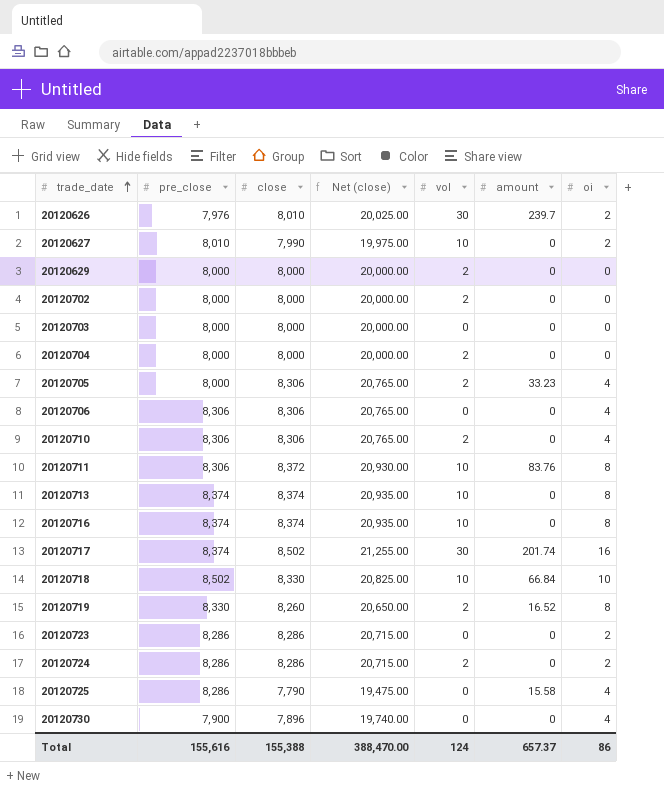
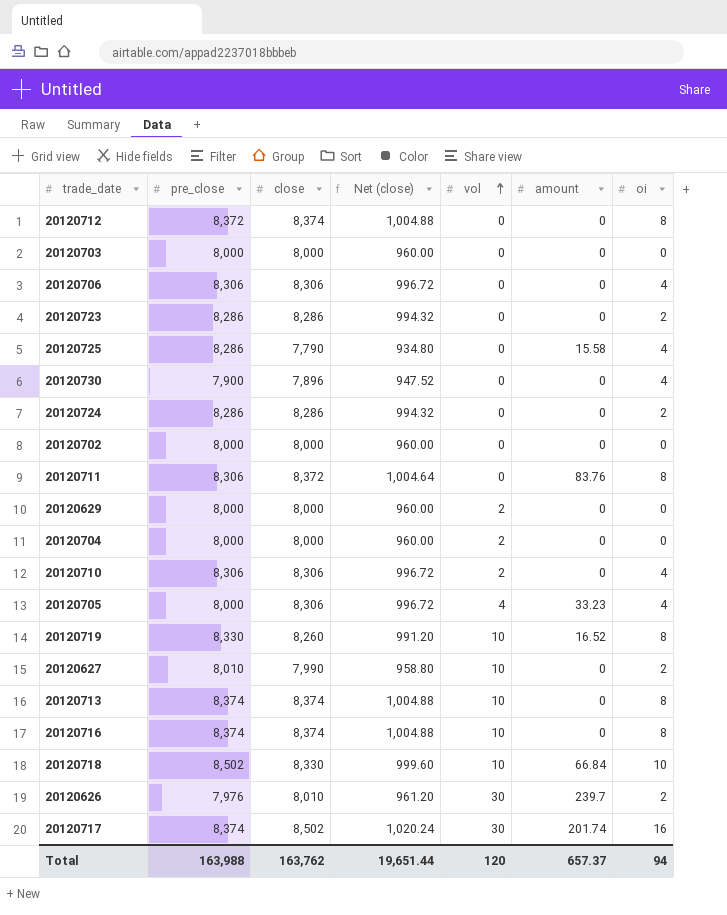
row order: trade_date ascending -> vol ascending
column Net (close) | formula: [close] * 2.5 -> [close] * 0.12
row 20120712: none -> 8,372 | 8,374 | 1,004.88 | 0 | 0 | 8
20120724 | vol: 2 -> 0
20120702 | vol: 2 -> 0
20120711 | vol: 10 -> 0
20120705 | vol: 2 -> 4
20120719 | vol: 2 -> 10
Total | pre_close: 155,616 -> 163,988
Total | close: 155,388 -> 163,762
Total | Net (close): 388,470.00 -> 19,651.44
Total | vol: 124 -> 120
Total | oi: 86 -> 94

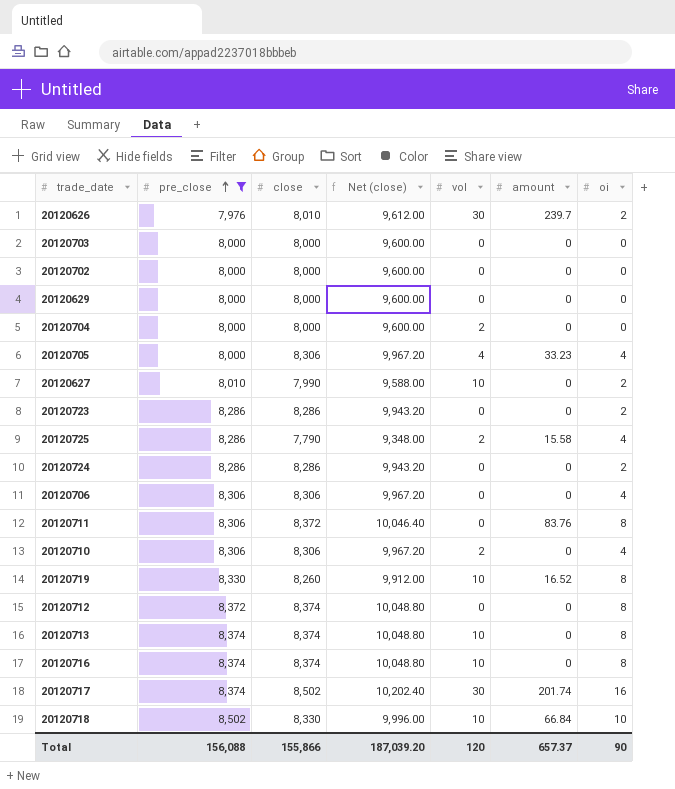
filter: none -> pre_close != 7,900
row order: vol ascending -> pre_close ascending
column Net (close) | formula: [close] * 0.12 -> [close] * 1.2
20120629 | vol: 2 -> 0
20120725 | vol: 0 -> 2
Total | pre_close: 163,988 -> 156,088
Total | close: 163,762 -> 155,866
Total | Net (close): 19,651.44 -> 187,039.20
Total | oi: 94 -> 90

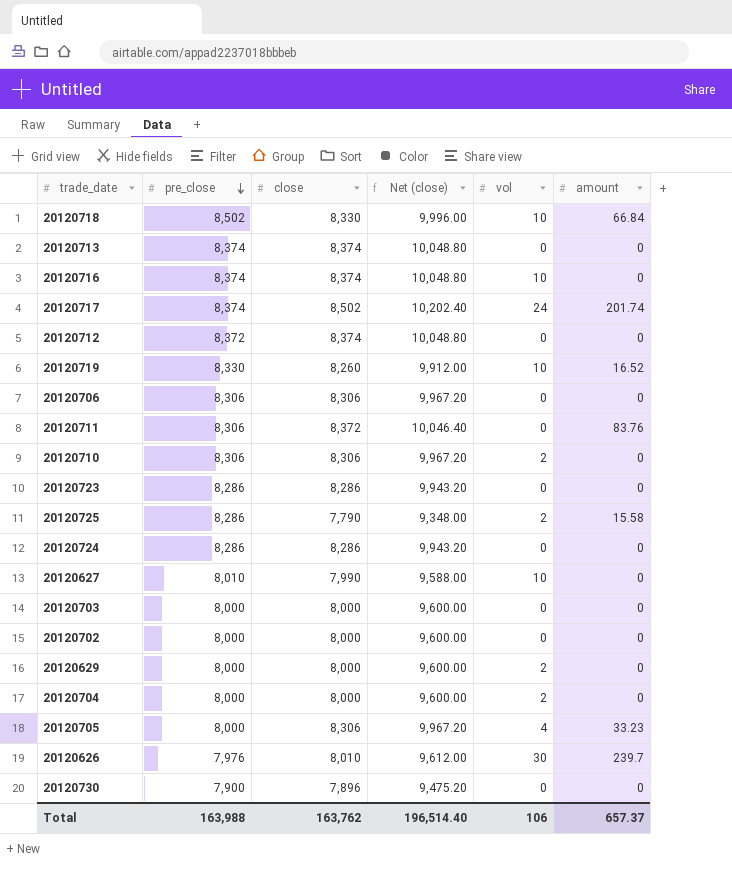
filter: pre_close != 7,900 -> none
row order: pre_close ascending -> pre_close descending
column oi | position: 7 -> none
20120713 | vol: 10 -> 0
20120717 | vol: 30 -> 24
20120629 | vol: 0 -> 2
Total | pre_close: 156,088 -> 163,988
Total | close: 155,866 -> 163,762
Total | Net (close): 187,039.20 -> 196,514.40
Total | vol: 120 -> 106

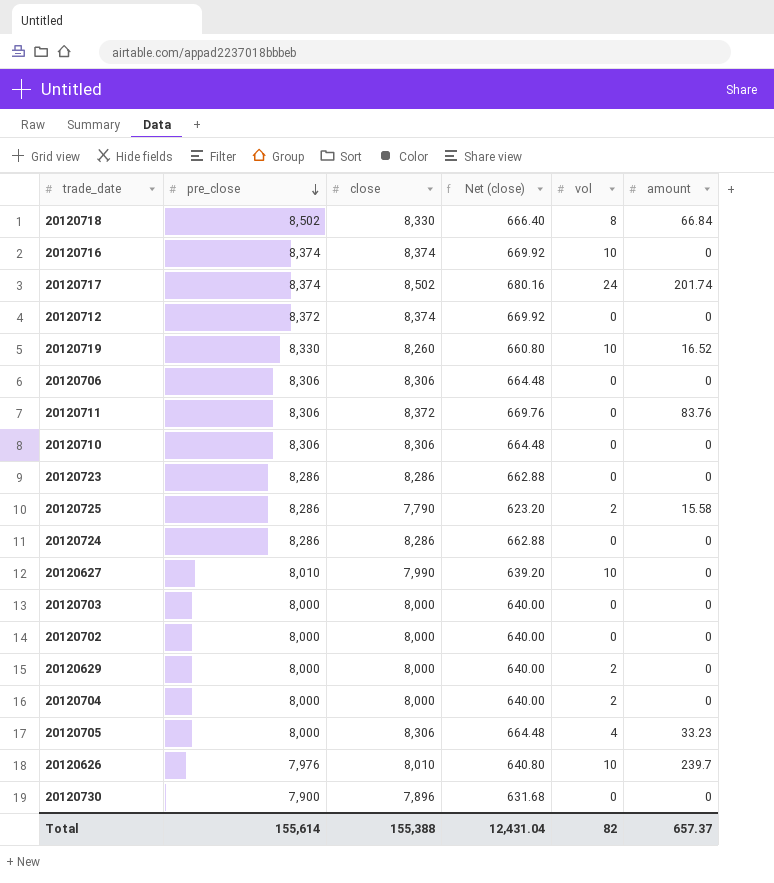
column Net (close) | formula: [close] * 1.2 -> [close] * 0.08
row 20120713: 8,374 | 8,374 | 10,048.80 | 0 | 0 -> none
20120718 | vol: 10 -> 8
20120710 | vol: 2 -> 0
20120626 | vol: 30 -> 10
Total | pre_close: 163,988 -> 155,614
Total | close: 163,762 -> 155,388
Total | Net (close): 196,514.40 -> 12,431.04
Total | vol: 106 -> 82

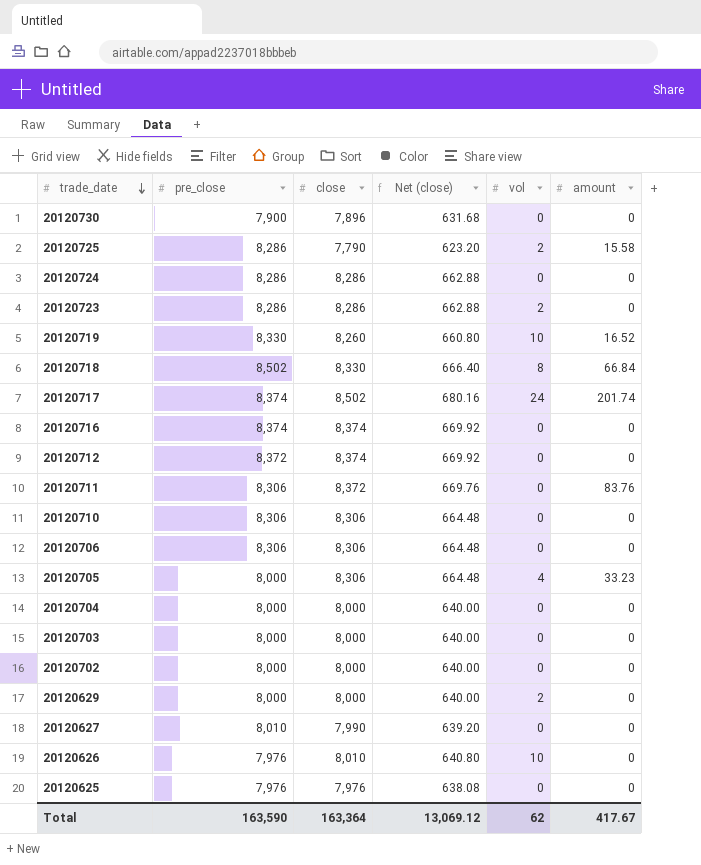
row order: pre_close descending -> trade_date descending
20120723 | vol: 0 -> 2
20120716 | vol: 10 -> 0
20120704 | vol: 2 -> 0
20120627 | vol: 10 -> 0
20120626 | amount: 239.7 -> 0
row 20120625: none -> 7,976 | 7,976 | 638.08 | 0 | 0
Total | pre_close: 155,614 -> 163,590
Total | close: 155,388 -> 163,364
Total | Net (close): 12,431.04 -> 13,069.12
Total | vol: 82 -> 62
Total | amount: 657.37 -> 417.67

